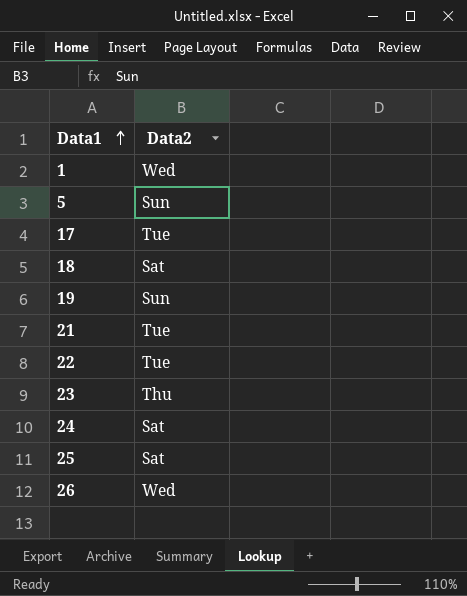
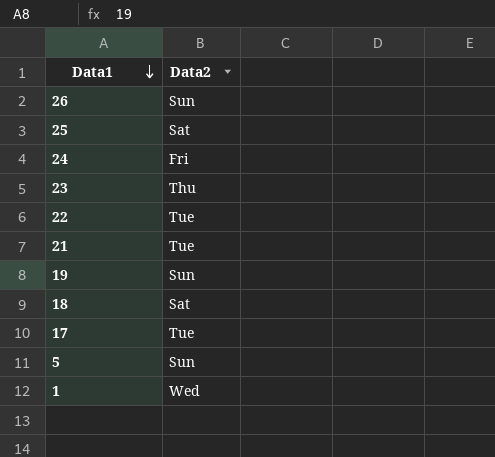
row order: Data1 ascending -> Data1 descending
26 | Data2: Wed -> Sun
24 | Data2: Sat -> Fri

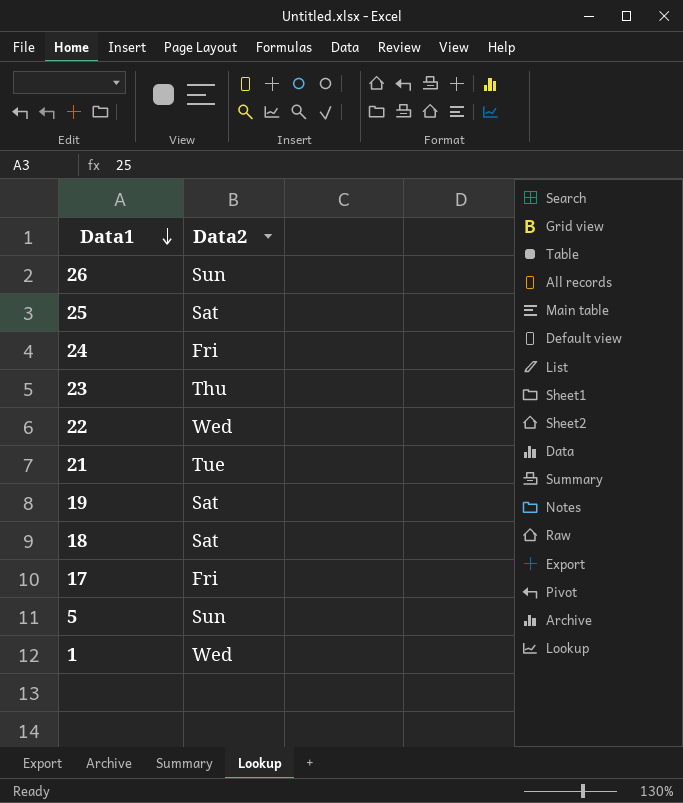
22 | Data2: Tue -> Wed
19 | Data2: Sun -> Sat
17 | Data2: Tue -> Fri

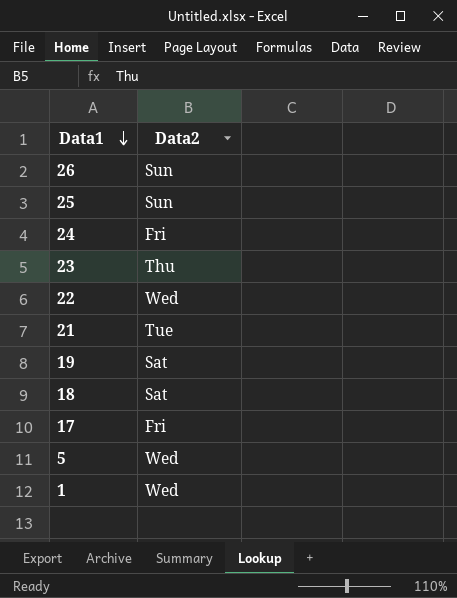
25 | Data2: Sat -> Sun
5 | Data2: Sun -> Wed

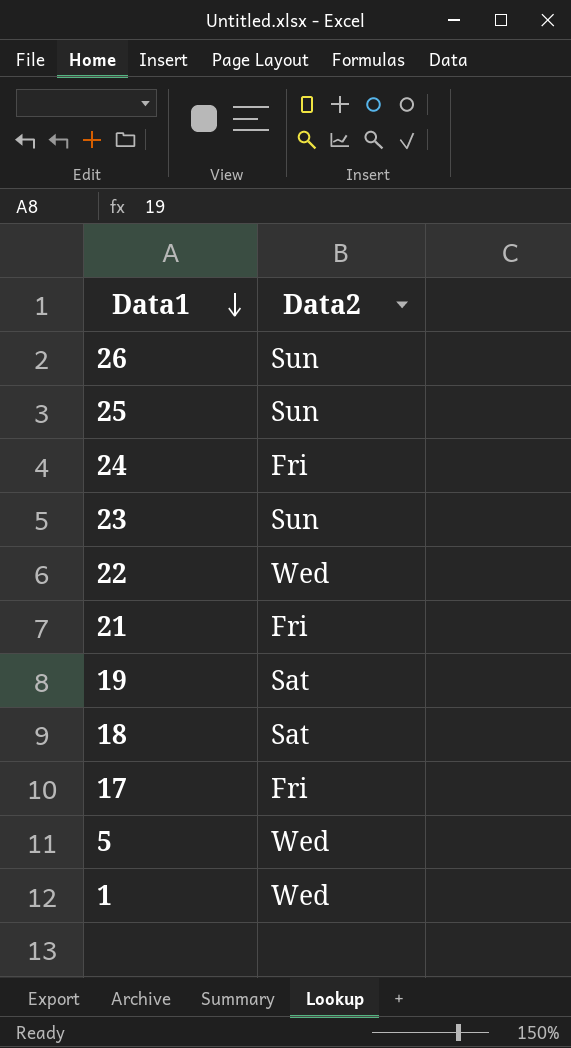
23 | Data2: Thu -> Sun
21 | Data2: Tue -> Fri

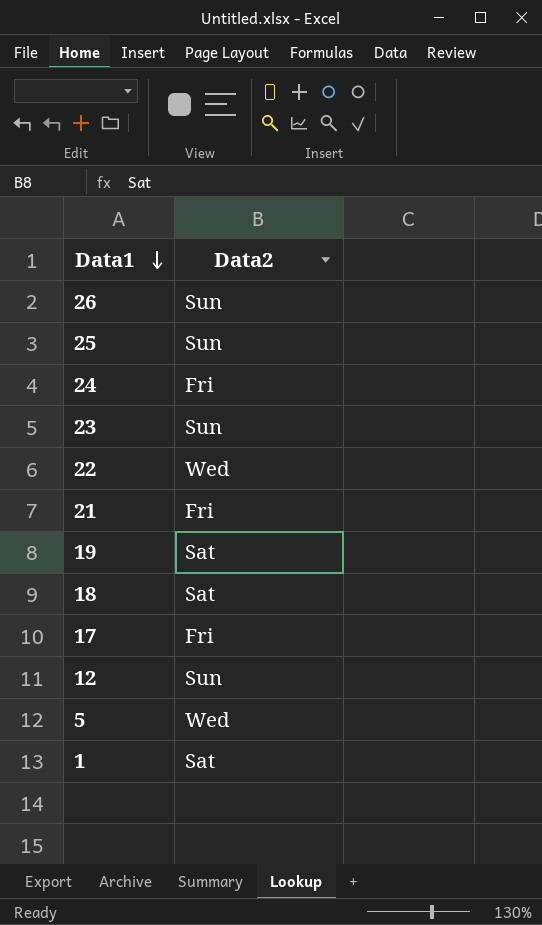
row 12: none -> Sun
1 | Data2: Wed -> Sat

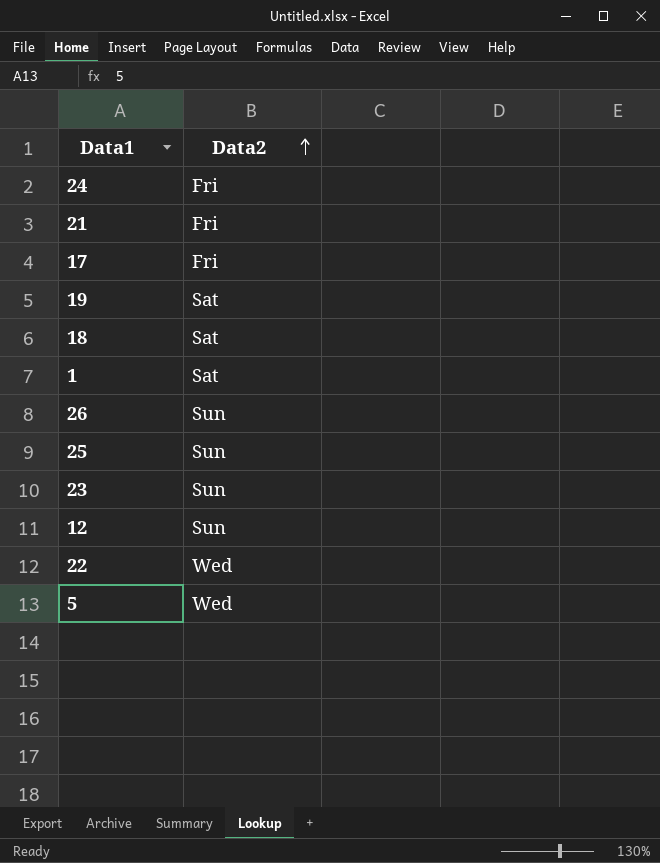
row order: Data1 descending -> Data2 ascending

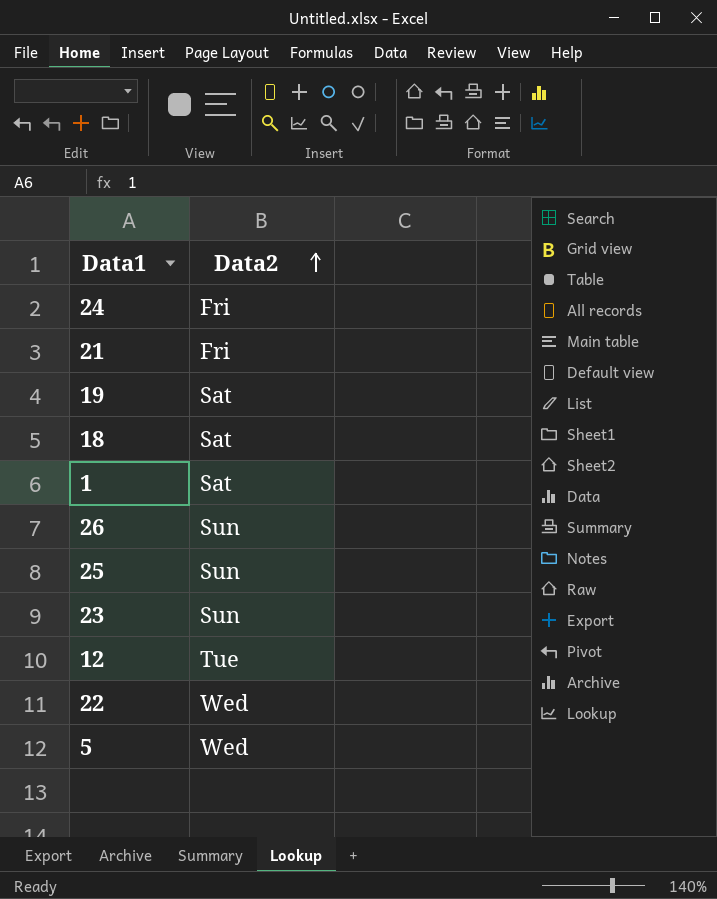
row 17: Fri -> none
12 | Data2: Sun -> Tue

